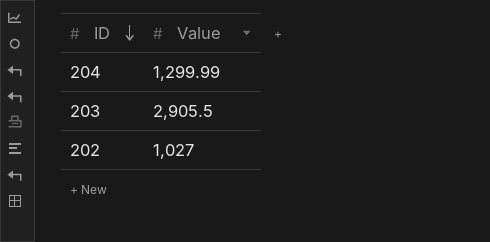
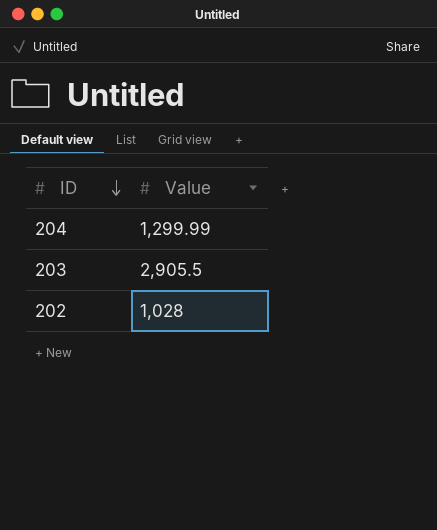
202 | Value: 1,027 -> 1,028

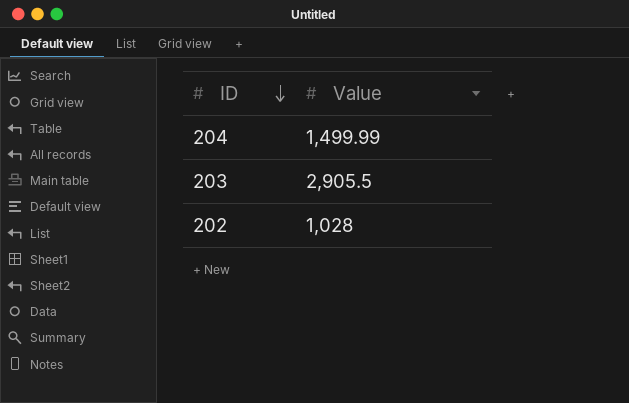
204 | Value: 1,299.99 -> 1,499.99

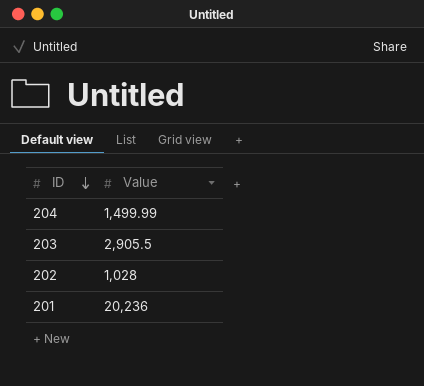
row 201: none -> 20,236

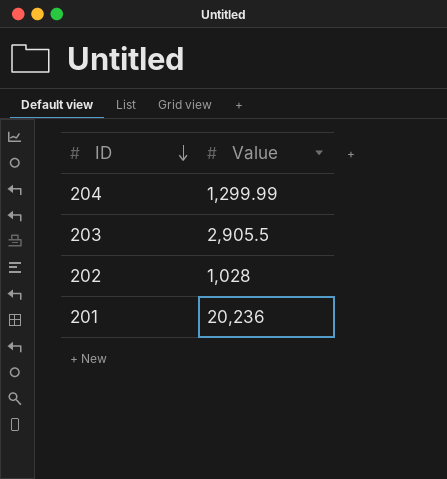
204 | Value: 1,499.99 -> 1,299.99

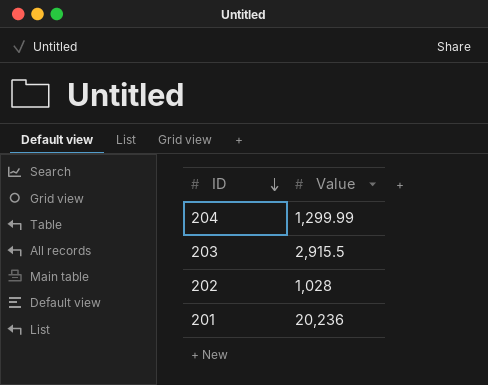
203 | Value: 2,905.5 -> 2,915.5

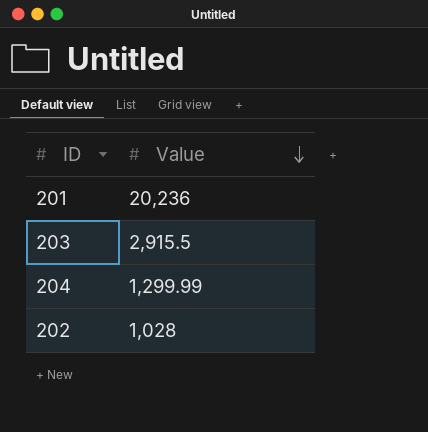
row order: ID descending -> Value descending

